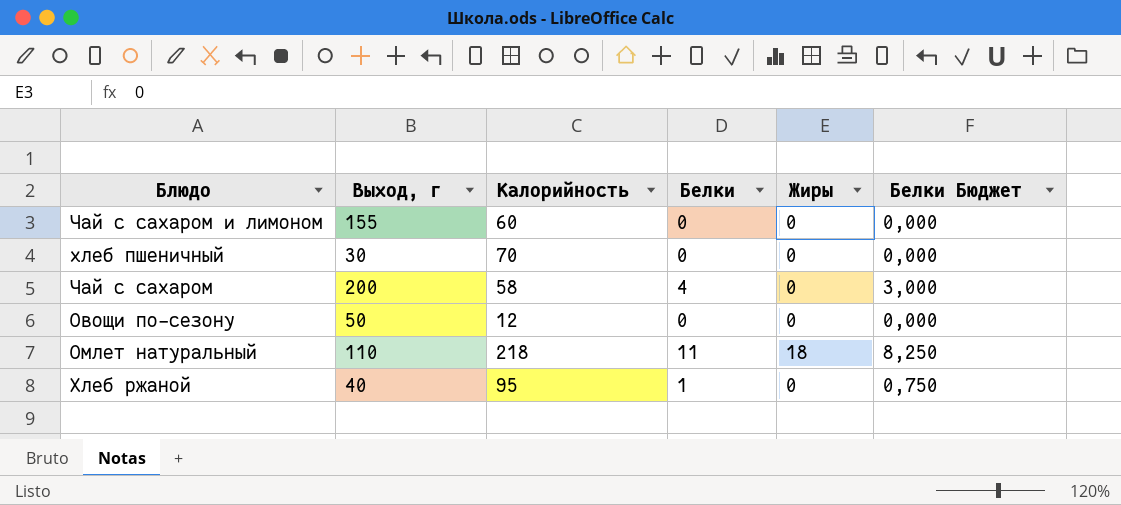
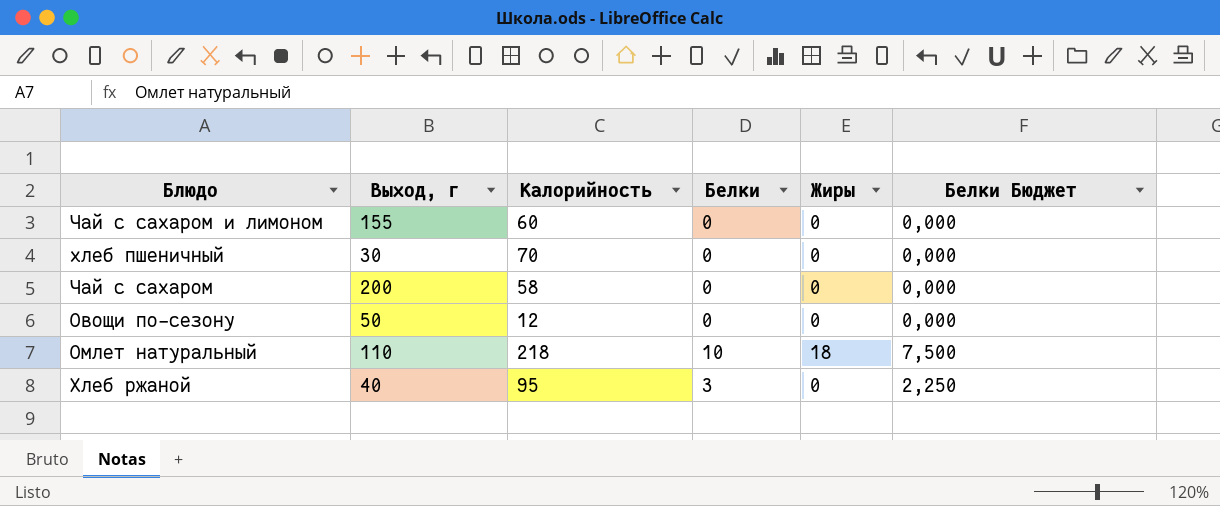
Чай с сахаром | Белки: 4 -> 0
Чай с сахаром | Белки Бюджет: 3,000 -> 0,000
Омлет натуральный | Белки: 11 -> 10
Омлет натуральный | Белки Бюджет: 8,250 -> 7,500
Хлеб ржаной | Белки: 1 -> 3
Хлеб ржаной | Белки Бюджет: 0,750 -> 2,250

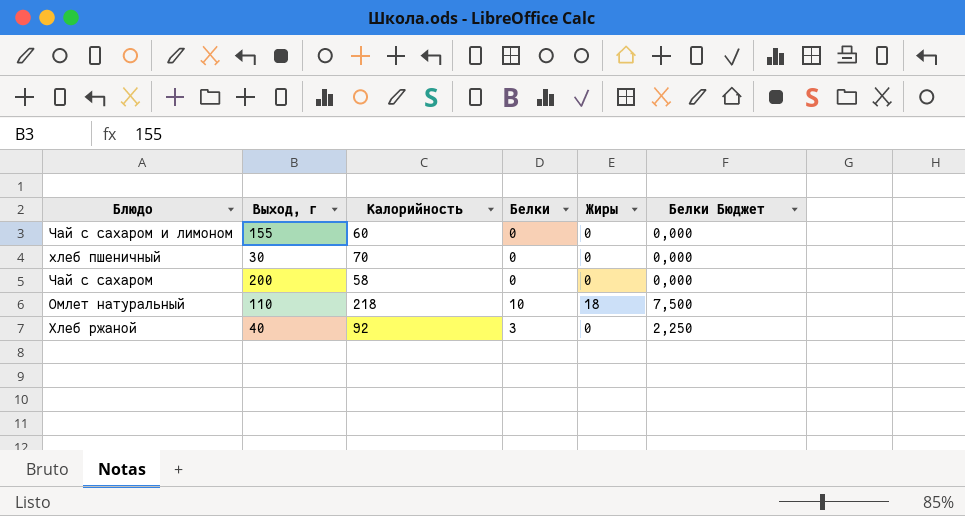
row Овощи по-сезону: 50 | 12 | 0 | 0 | 0,000 -> none
Хлеб ржаной | Калорийность: 95 -> 92

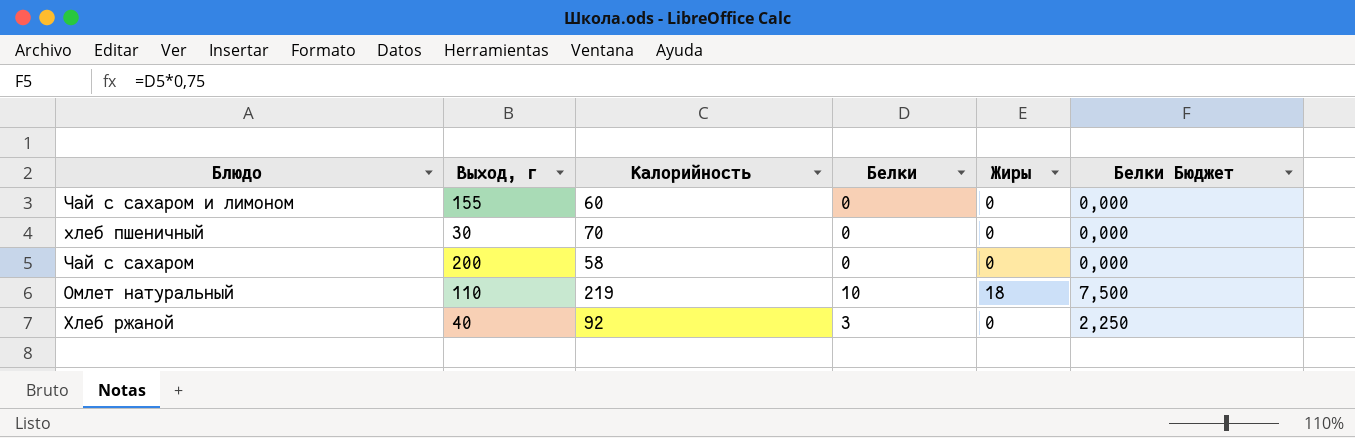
Омлет натуральный | Калорийность: 218 -> 219

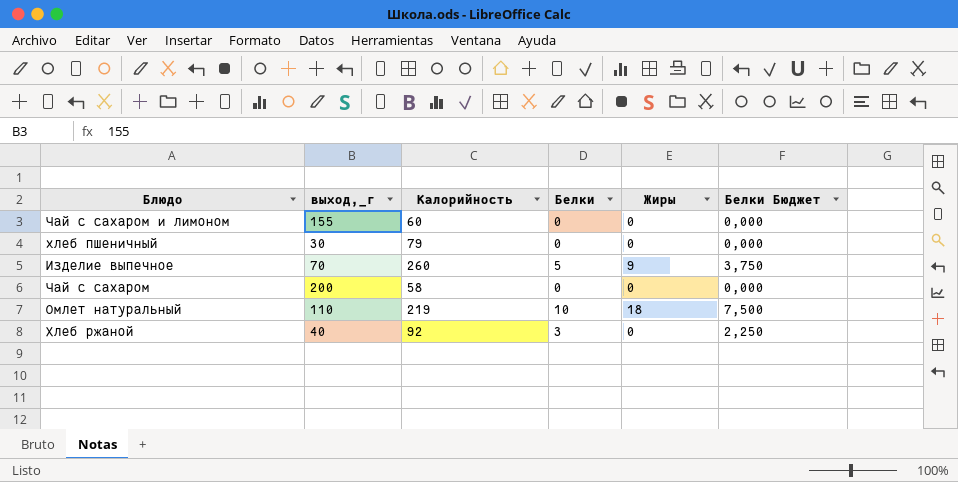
column name: Выход, г -> выход,_г
хлеб пшеничный | Калорийность: 70 -> 79
row Изделие выпечное: none -> 70 | 260 | 5 | 9 | 3,750

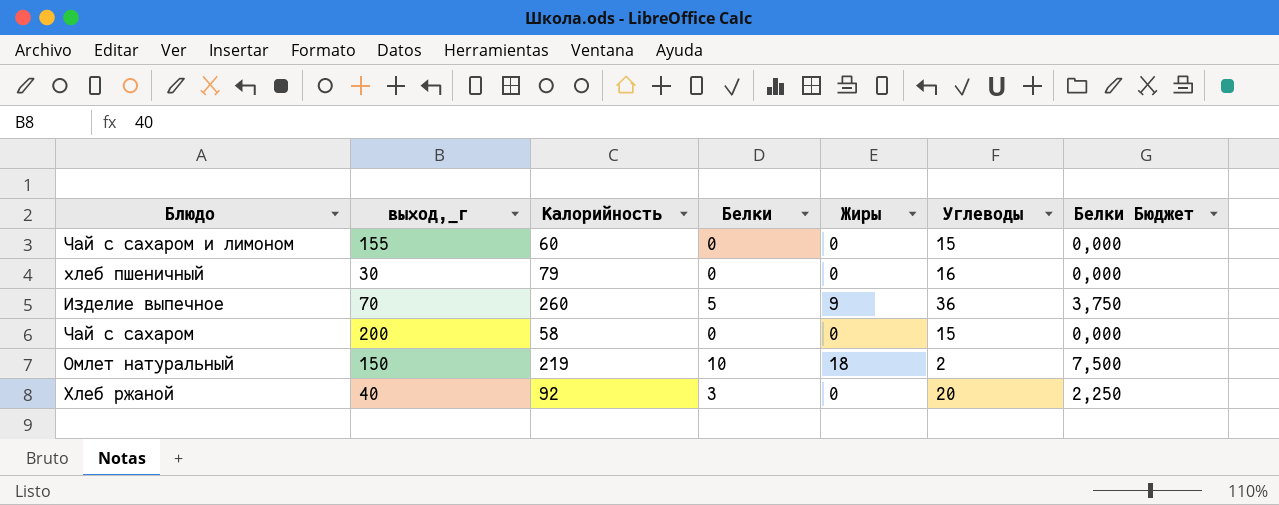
column Углеводы | position: none -> 6
Омлет натуральный | выход,_г: 110 -> 150

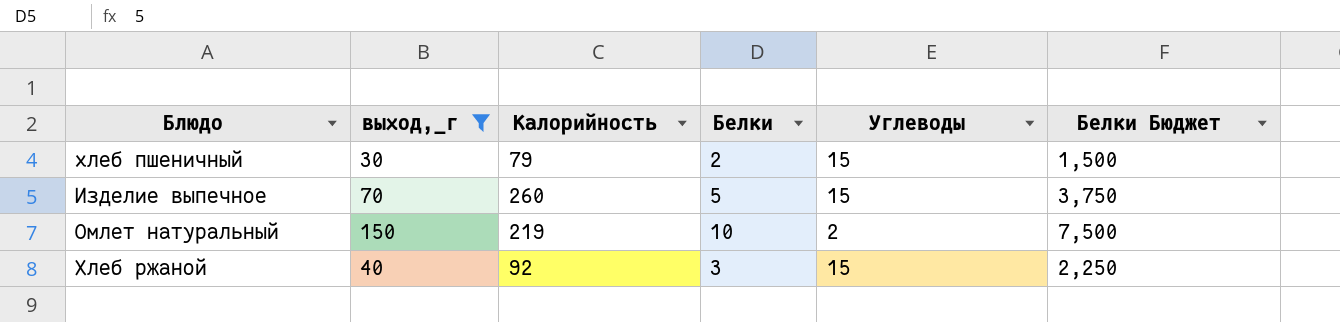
filter: none -> выход,_г <= 150
column Жиры | position: 5 -> none
хлеб пшеничный | Белки: 0 -> 2
хлеб пшеничный | Углеводы: 16 -> 15
хлеб пшеничный | Белки Бюджет: 0,000 -> 1,500
Изделие выпечное | Углеводы: 36 -> 15
Хлеб ржаной | Углеводы: 20 -> 15

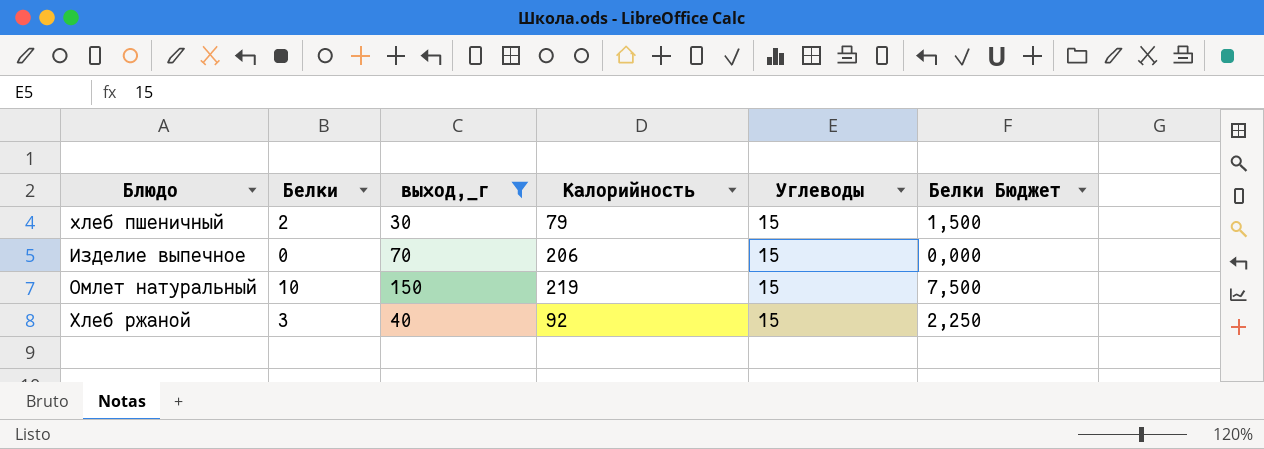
column Белки | position: 4 -> 2
Изделие выпечное | Белки: 5 -> 0
Изделие выпечное | Калорийность: 260 -> 206
Изделие выпечное | Белки Бюджет: 3,750 -> 0,000
Омлет натуральный | Углеводы: 2 -> 15

